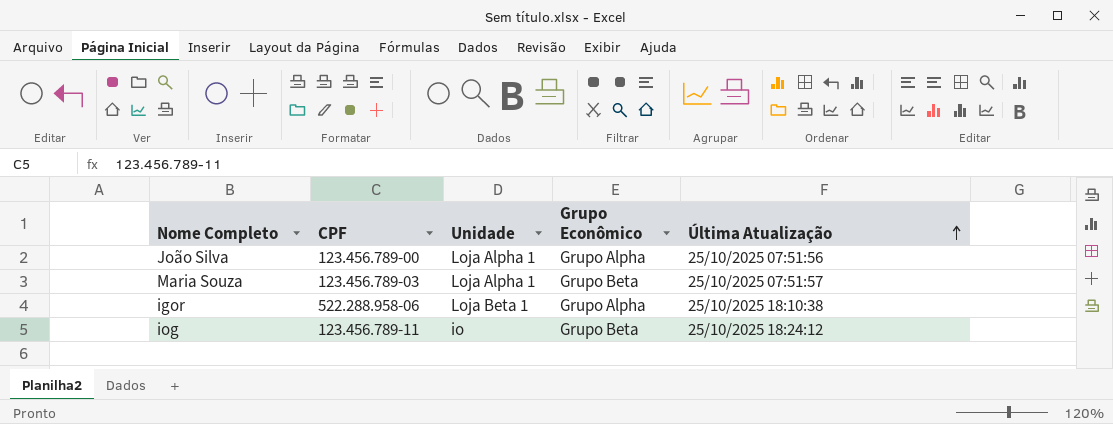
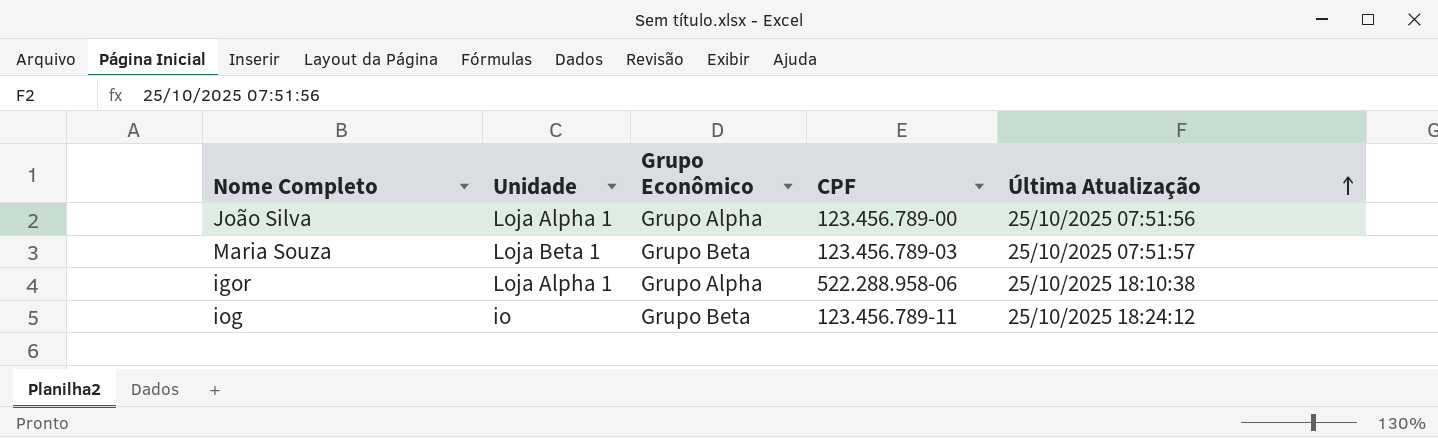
column CPF | position: 2 -> 4
Maria Souza | Unidade: Loja Alpha 1 -> Loja Beta 1
igor | Unidade: Loja Beta 1 -> Loja Alpha 1

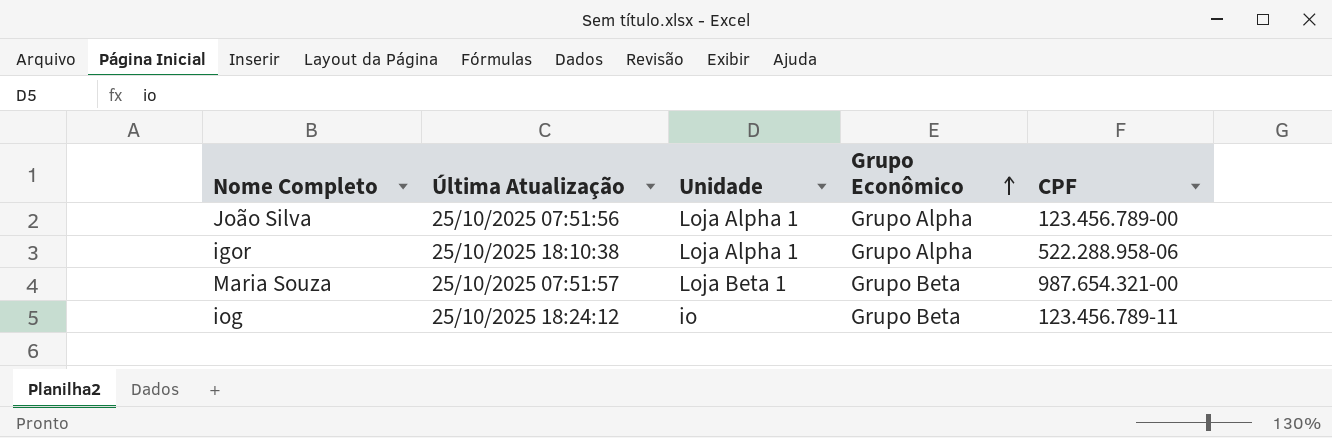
row order: Última Atualização ascending -> Grupo Econômico ascending
column Última Atualização | position: 5 -> 2
Maria Souza | CPF: 123.456.789-03 -> 987.654.321-00

